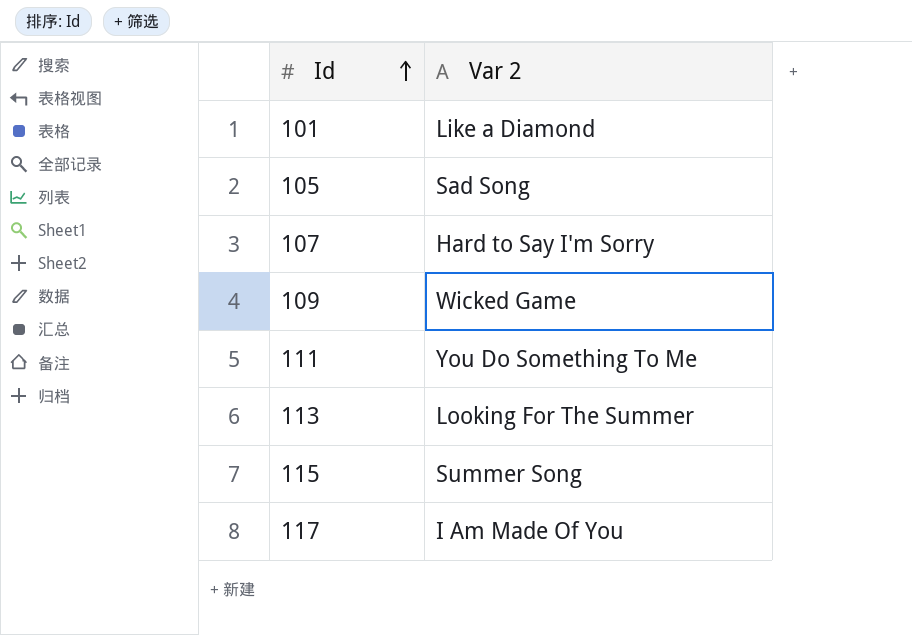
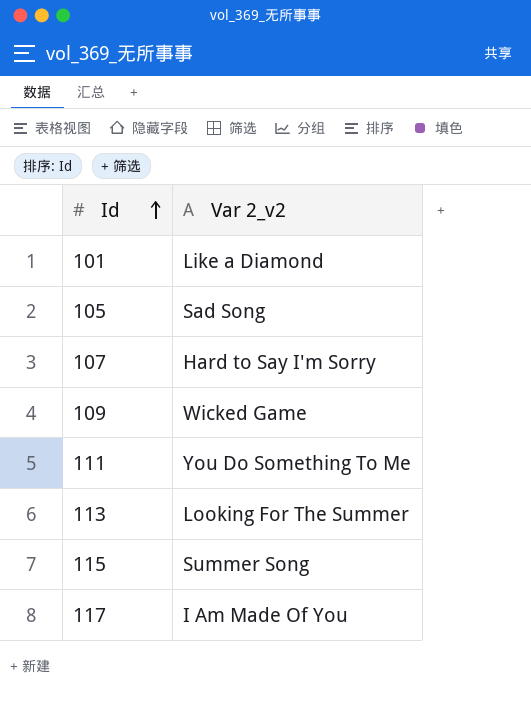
column name: Var 2 -> Var 2_v2

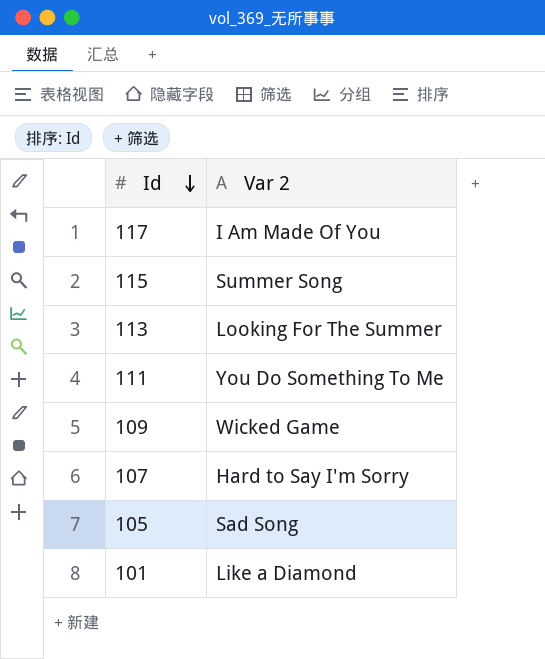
row order: Id ascending -> Id descending
column name: Var 2_v2 -> Var 2

